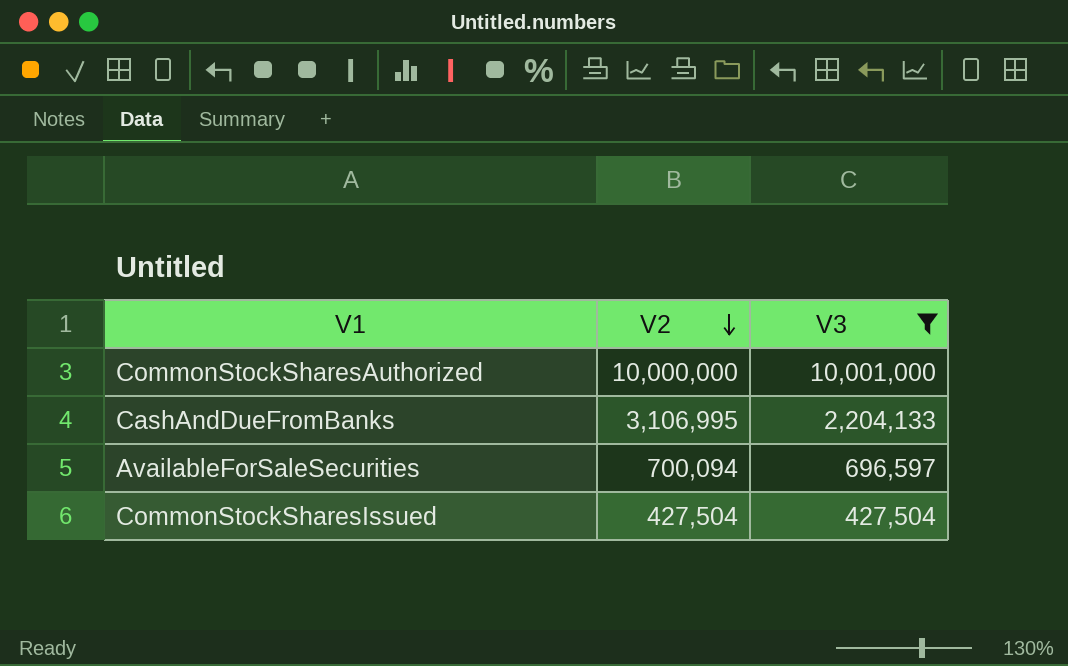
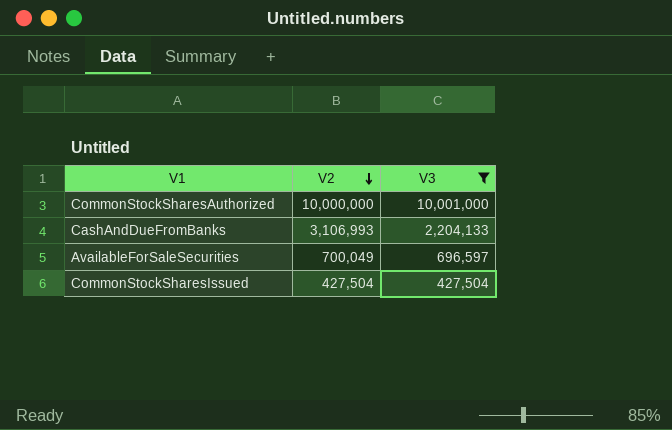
CashAndDueFromBanks | V2: 3,106,995 -> 3,106,993
AvailableForSaleSecurities | V2: 700,094 -> 700,049

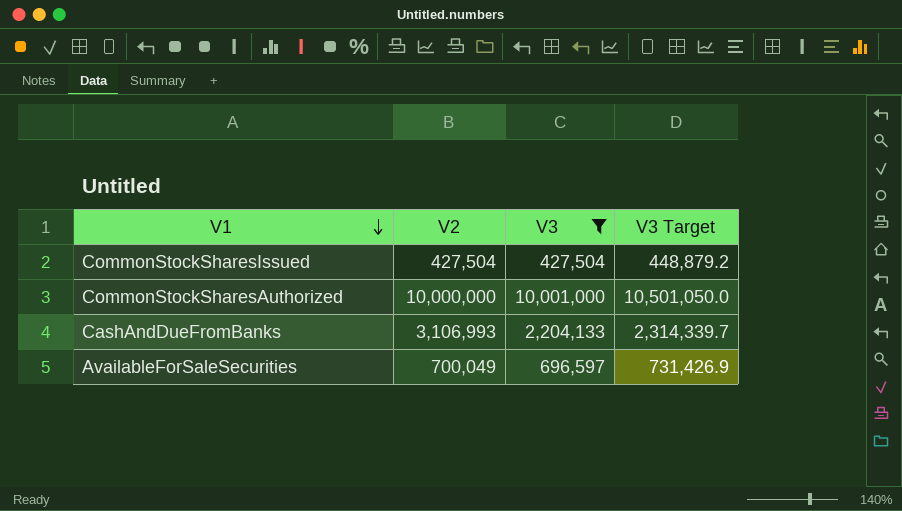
row order: V2 descending -> V1 descending
column V3 Target | formula: none -> [V3] * 1.05

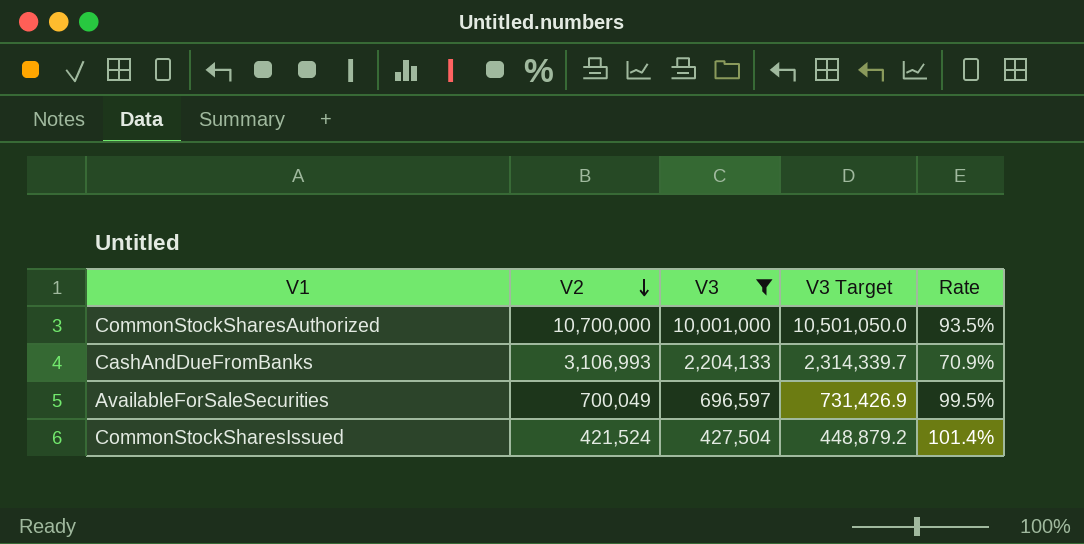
row order: V1 descending -> V2 descending
column Rate | formula: none -> [V3] / [V2]
CommonStockSharesAuthorized | V2: 10,000,000 -> 10,700,000
CommonStockSharesIssued | V2: 427,504 -> 421,524

